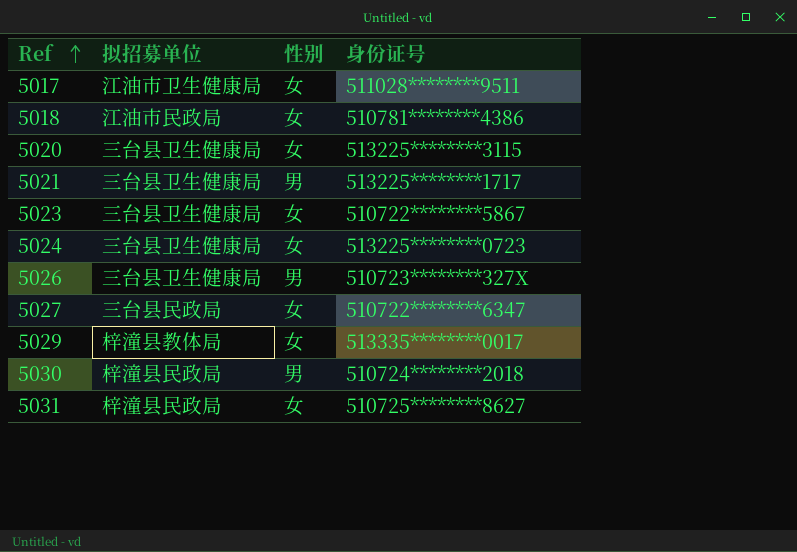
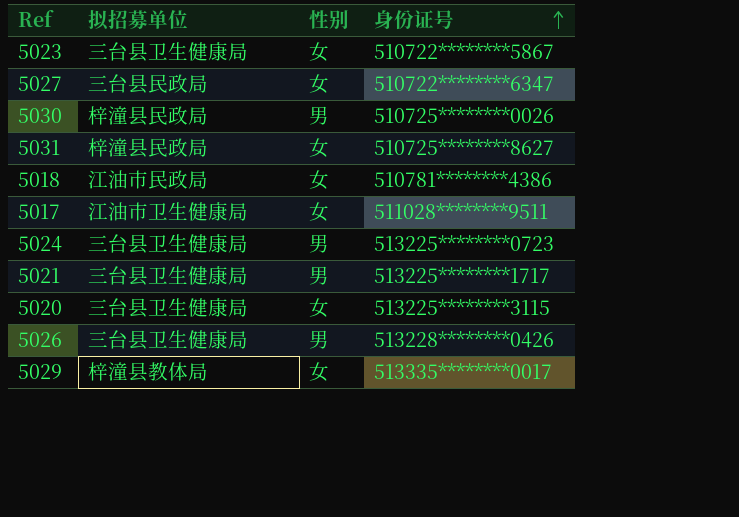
row order: Ref ascending -> 身份证号 ascending
5030 | 身份证号: 510724********2018 -> 510725********0026
5024 | 性别: 女 -> 男
5026 | 身份证号: 510723********327X -> 513228********0426

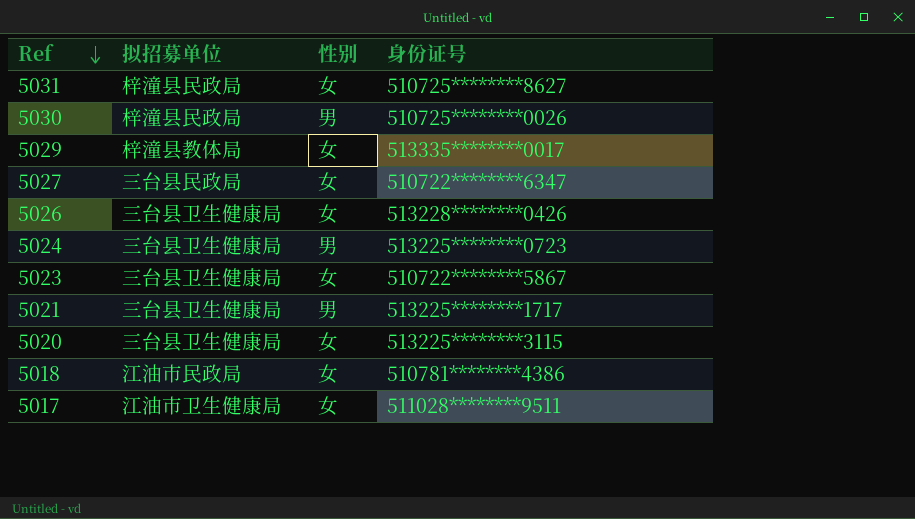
row order: 身份证号 ascending -> Ref descending
5026 | 性别: 男 -> 女

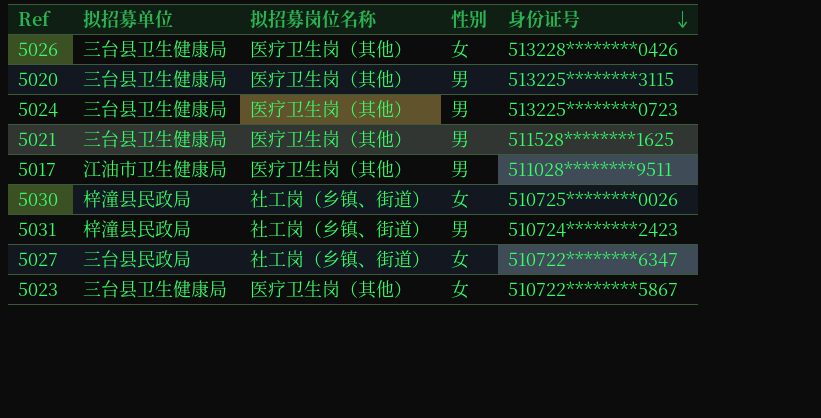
row order: Ref descending -> 身份证号 descending
column 拟招募岗位名称 | position: none -> 3
row 5029: 梓潼县教体局 | 女 | 513335********0017 -> none
row 5018: 江油市民政局 | 女 | 510781********4386 -> none
5020 | 性别: 女 -> 男
5021 | 身份证号: 513225********1717 -> 511528********1625
5017 | 性别: 女 -> 男
5030 | 性别: 男 -> 女
5031 | 性别: 女 -> 男
5031 | 身份证号: 510725********8627 -> 510724********2423

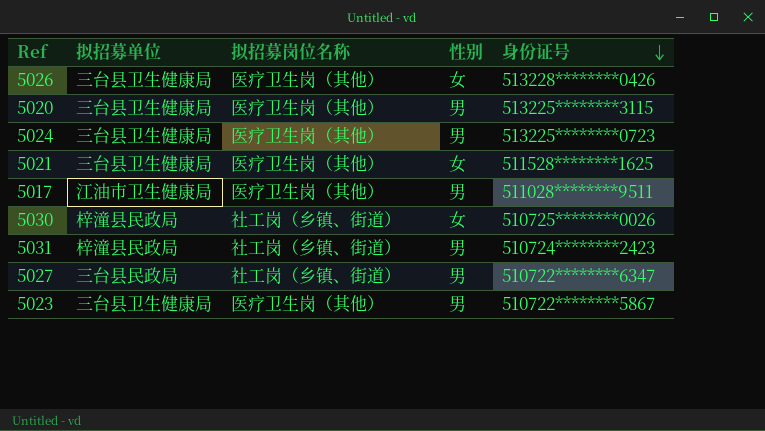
5021 | 性别: 男 -> 女
5027 | 性别: 女 -> 男
5023 | 性别: 女 -> 男

